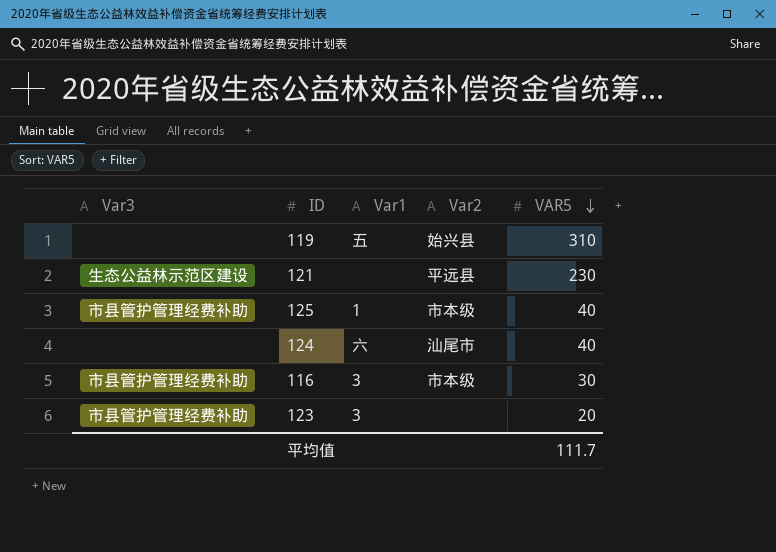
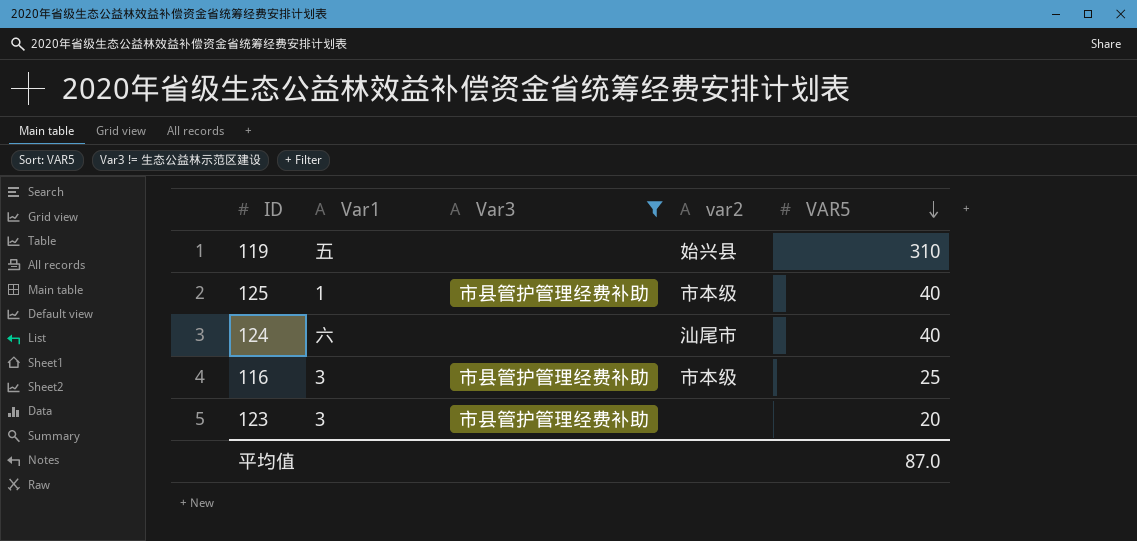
filter: none -> Var3 != 生态公益林示范区建设
column Var3 | position: 1 -> 3
column name: Var2 -> var2
116 | VAR5: 30 -> 25
平均值 | VAR5: 111.7 -> 87.0

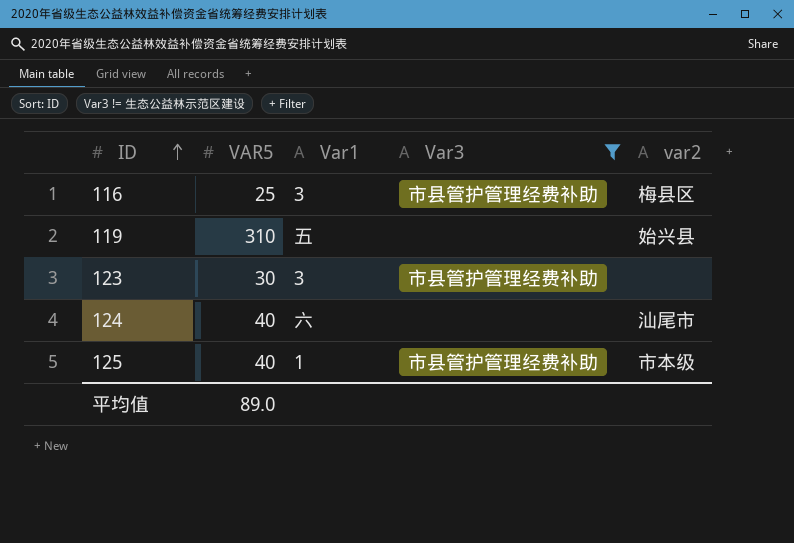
row order: VAR5 descending -> ID ascending
column VAR5 | position: 5 -> 2
116 | var2: 市本级 -> 梅县区
123 | VAR5: 20 -> 30
平均值 | VAR5: 87.0 -> 89.0

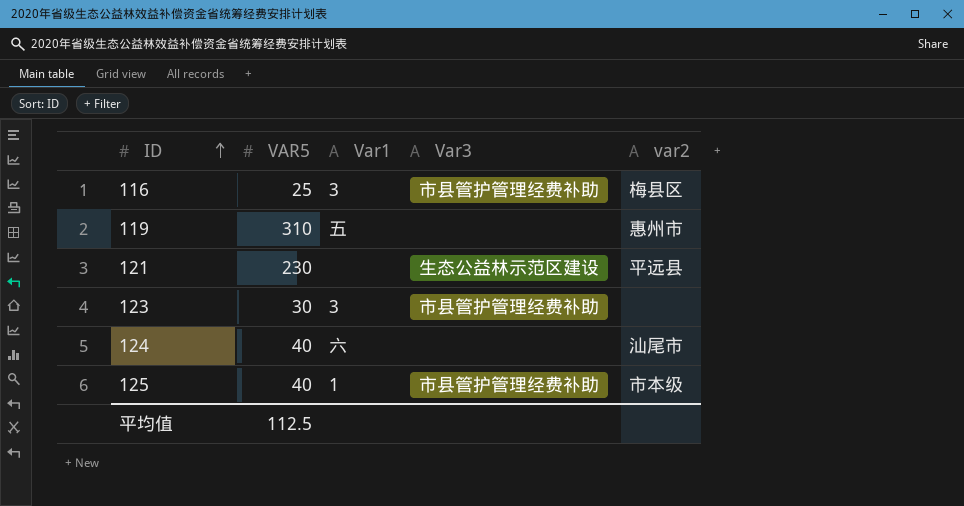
filter: Var3 != 生态公益林示范区建设 -> none
119 | var2: 始兴县 -> 惠州市
平均值 | VAR5: 89.0 -> 112.5

